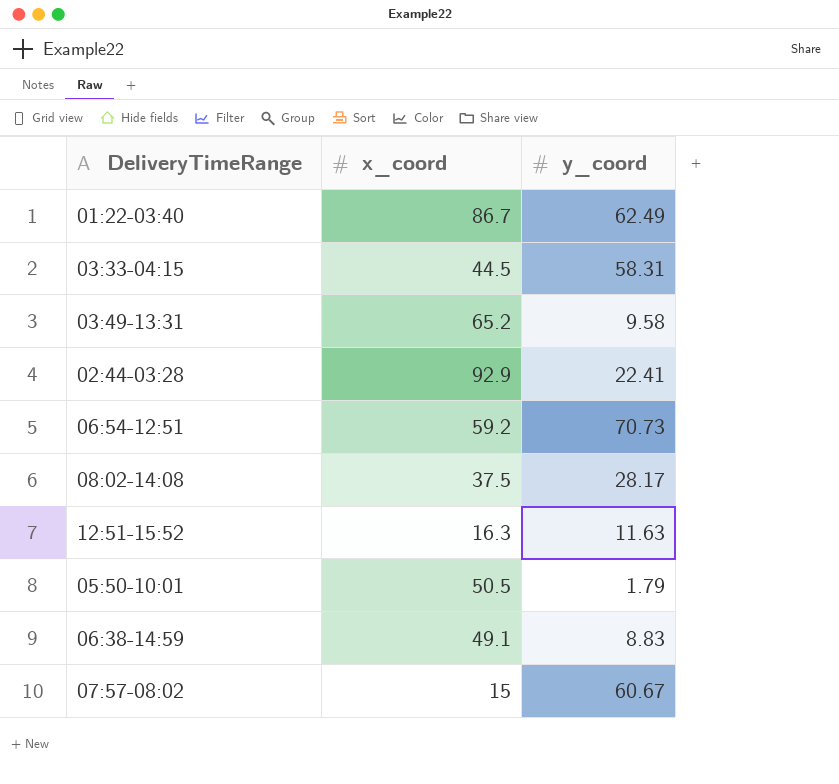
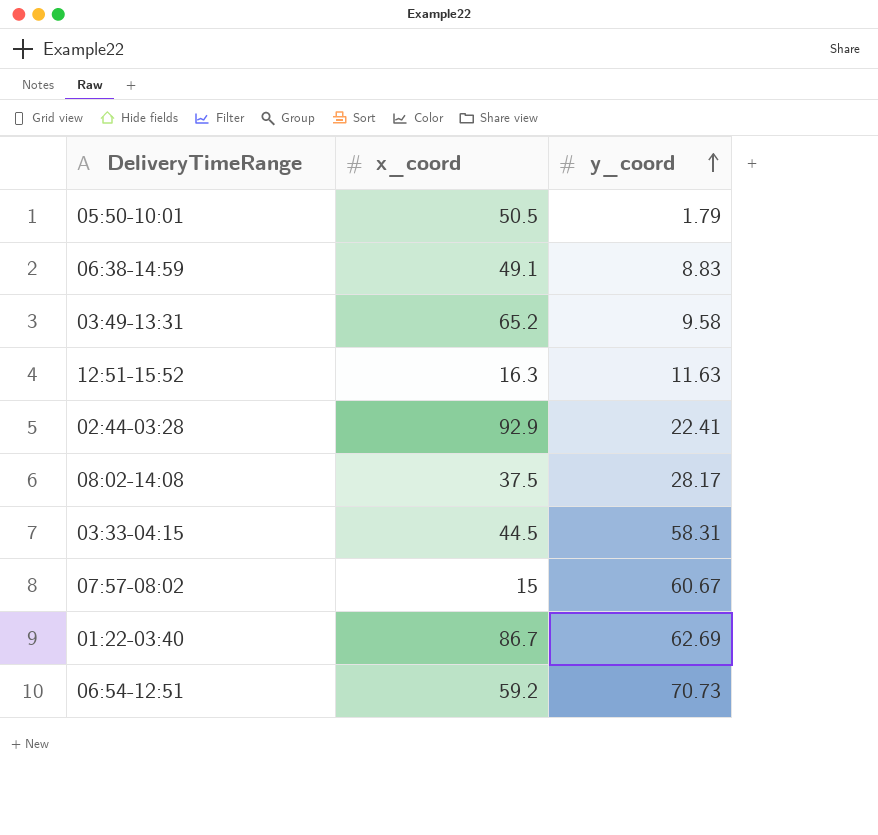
row order: none -> y_coord ascending
01:22-03:40 | y_coord: 62.49 -> 62.69

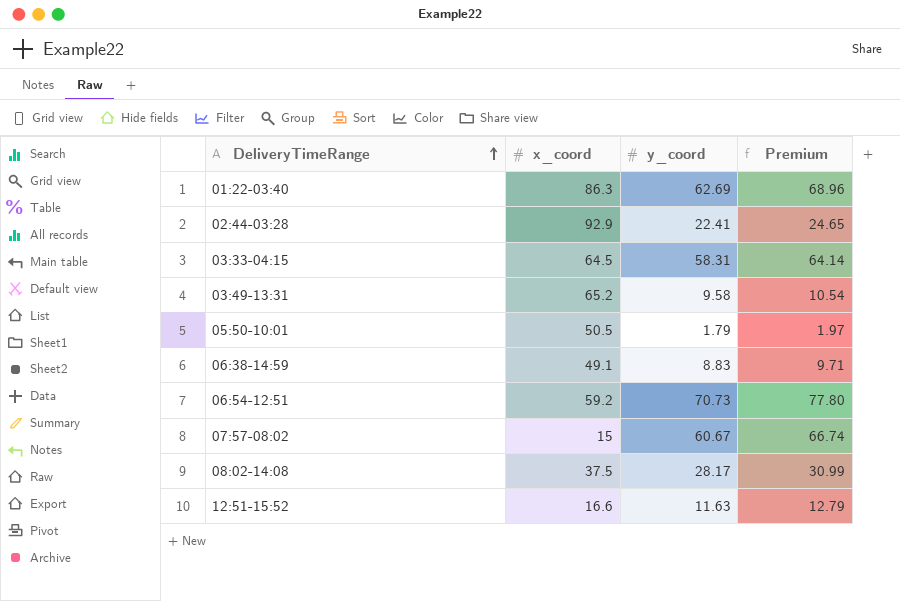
row order: y_coord ascending -> DeliveryTimeRange ascending
column Premium | formula: none -> [y_coord] * 1.1
01:22-03:40 | x_coord: 86.7 -> 86.3
03:33-04:15 | x_coord: 44.5 -> 64.5
12:51-15:52 | x_coord: 16.3 -> 16.6

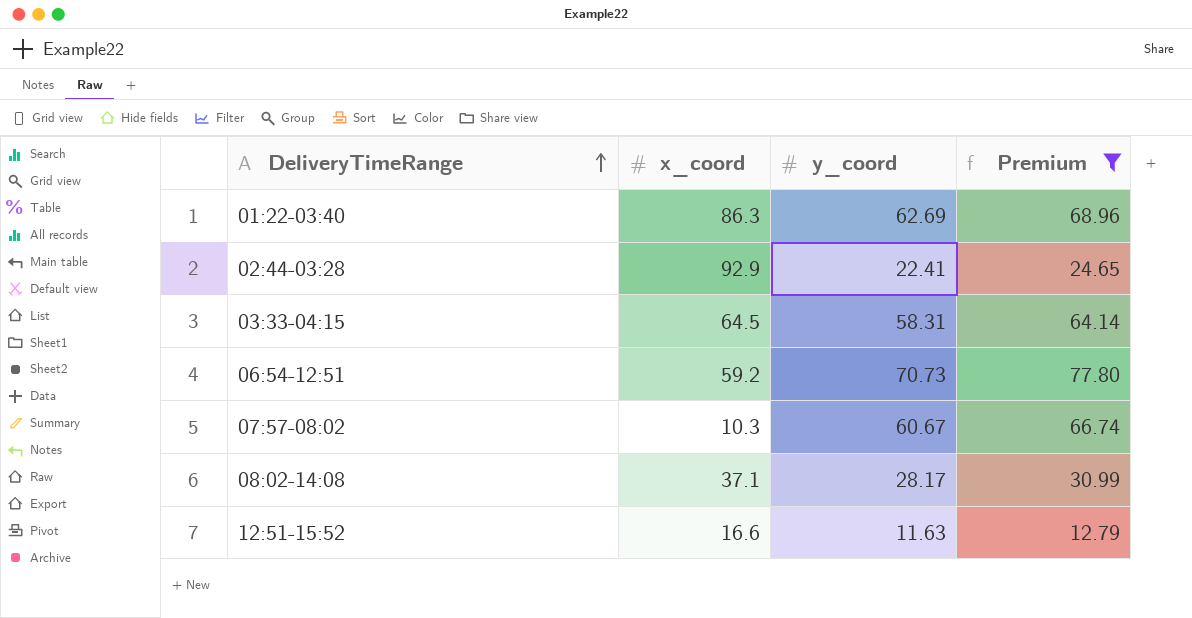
filter: none -> Premium >= 12.79
07:57-08:02 | x_coord: 15 -> 10.3
08:02-14:08 | x_coord: 37.5 -> 37.1

